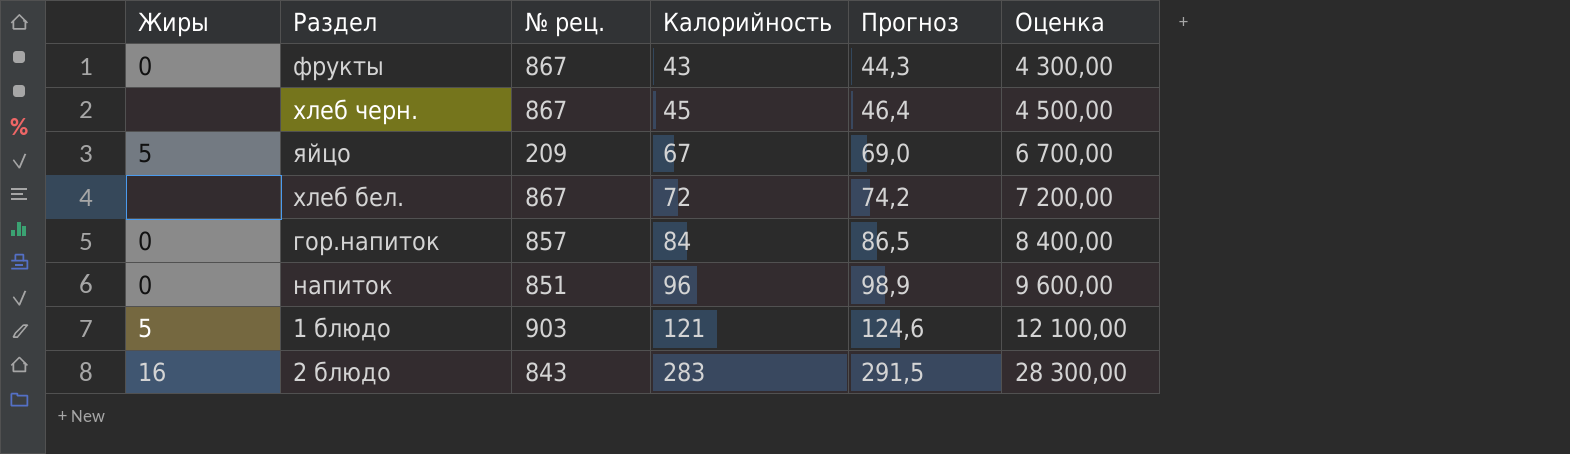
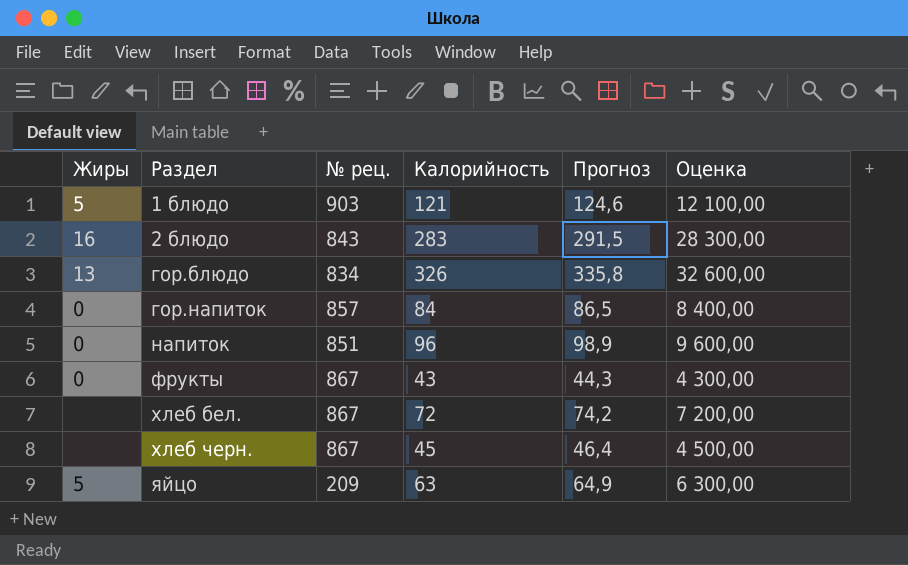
row order: Калорийность ascending -> Раздел ascending
row гор.блюдо: none -> 13 | 834 | 326 | 335,8 | 32 600,00
яйцо | Калорийность: 67 -> 63
яйцо | Прогноз: 69,0 -> 64,9
яйцо | Оценка: 6 700,00 -> 6 300,00

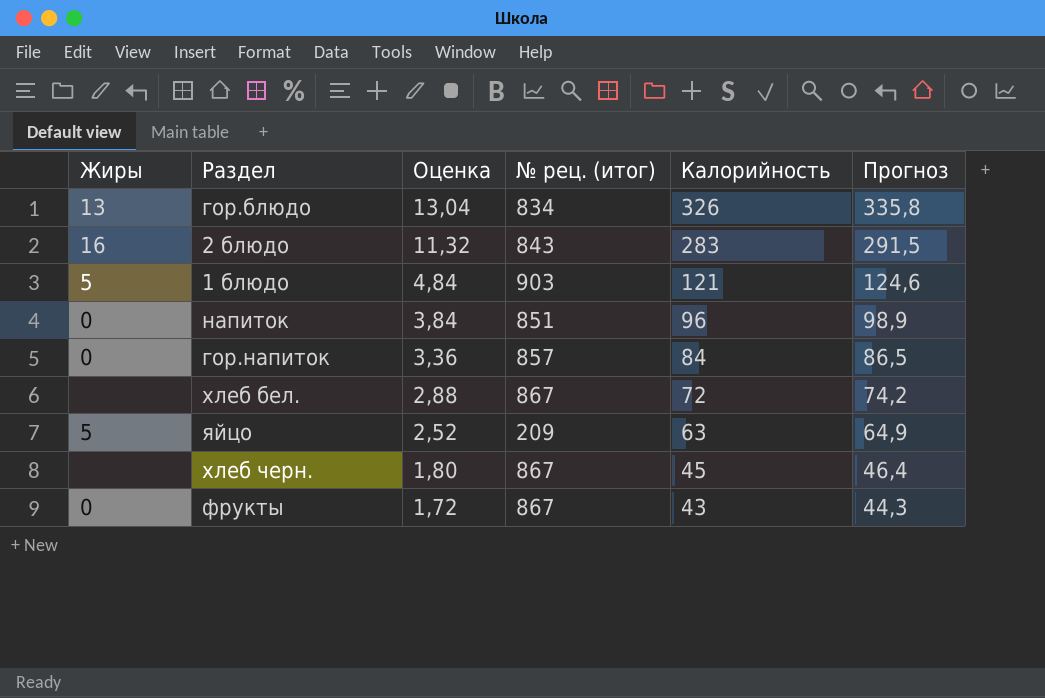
row order: Раздел ascending -> Оценка descending
column Оценка | formula: [Калорийность] * 100 -> [Калорийность] * 0,04
column Оценка | position: 6 -> 3
column name: № рец. -> № рец. (итог)

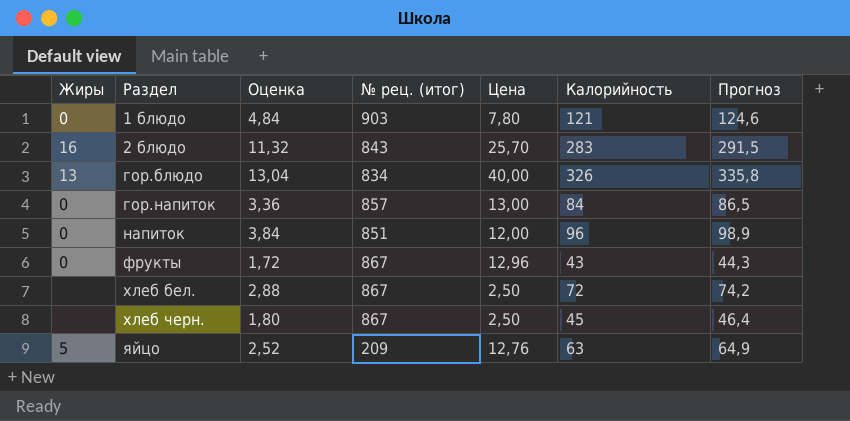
row order: Оценка descending -> Раздел ascending
column Цена | position: none -> 5
1 блюдо | Жиры: 5 -> 0

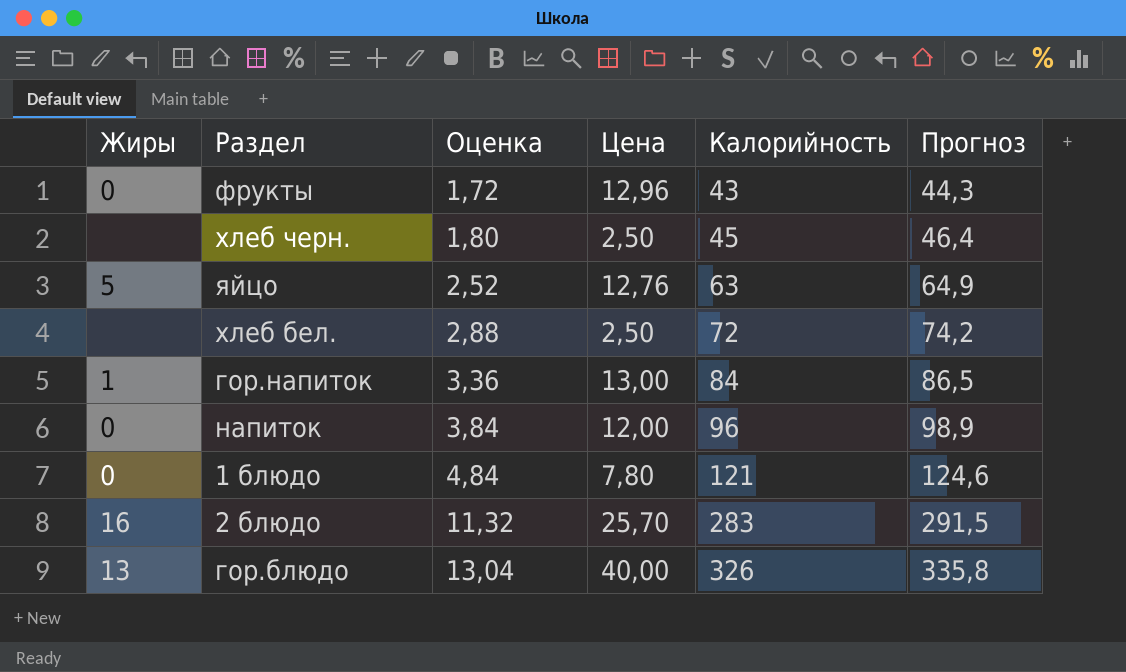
row order: Раздел ascending -> Оценка ascending
column № рец. (итог) | position: 4 -> none
гор.напиток | Жиры: 0 -> 1

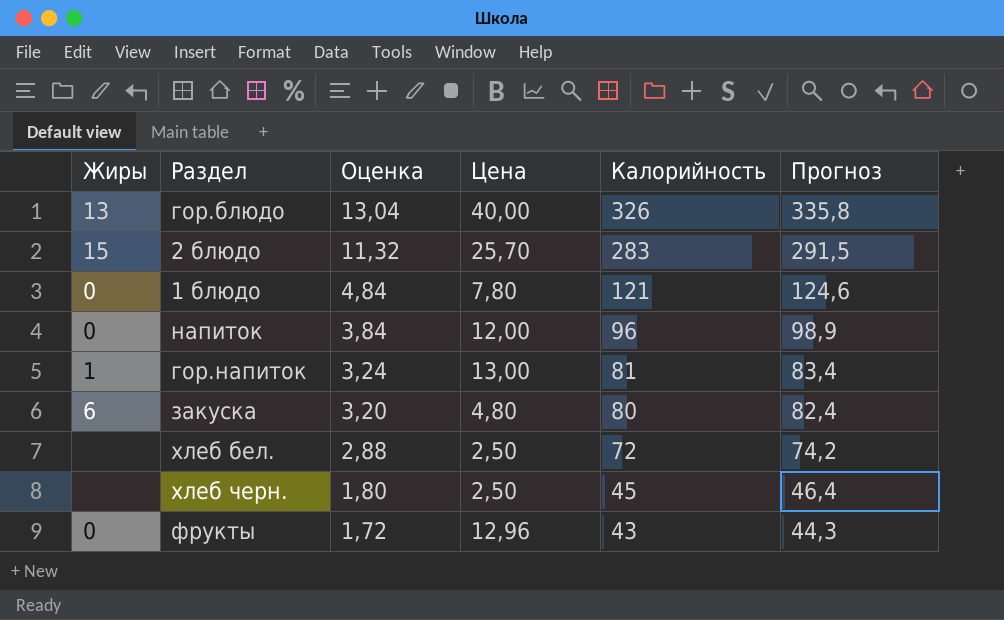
row order: Оценка ascending -> Оценка descending
row яйцо: 5 | 2,52 | 12,76 | 63 | 64,9 -> none
2 блюдо | Жиры: 16 -> 15
гор.напиток | Оценка: 3,36 -> 3,24
гор.напиток | Калорийность: 84 -> 81
гор.напиток | Прогноз: 86,5 -> 83,4
row закуска: none -> 6 | 3,20 | 4,80 | 80 | 82,4

